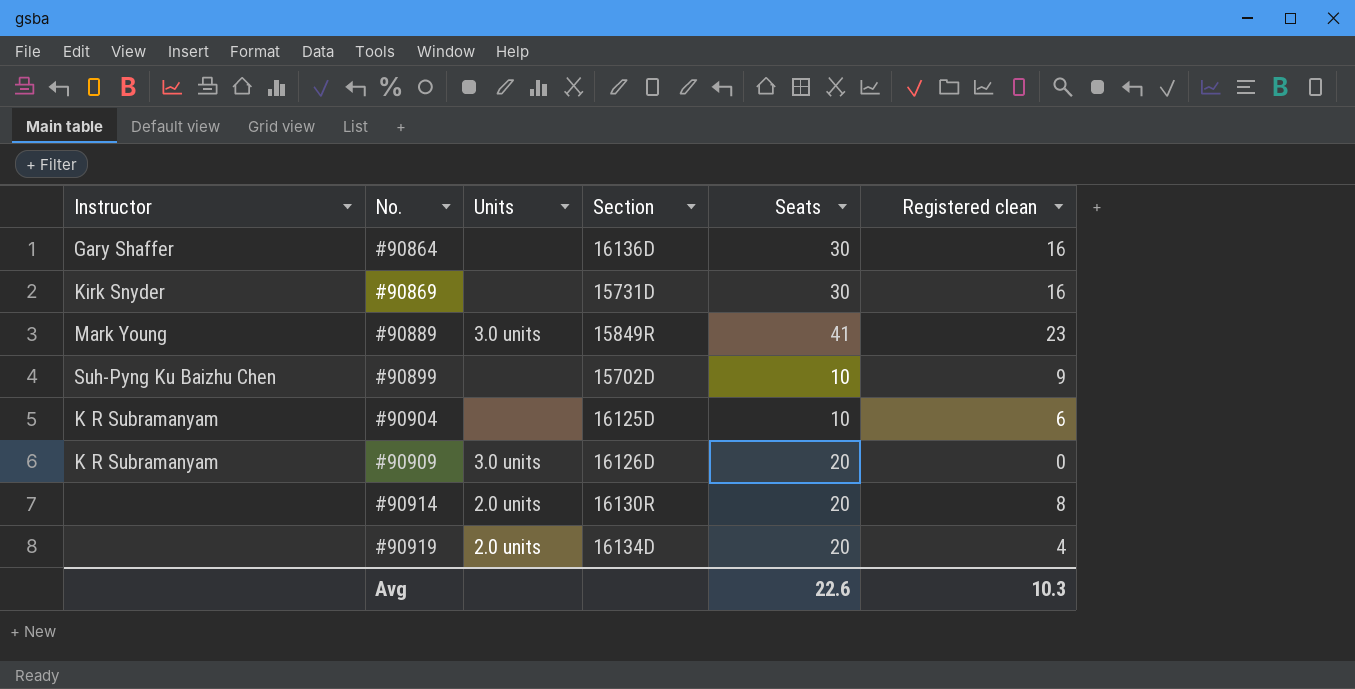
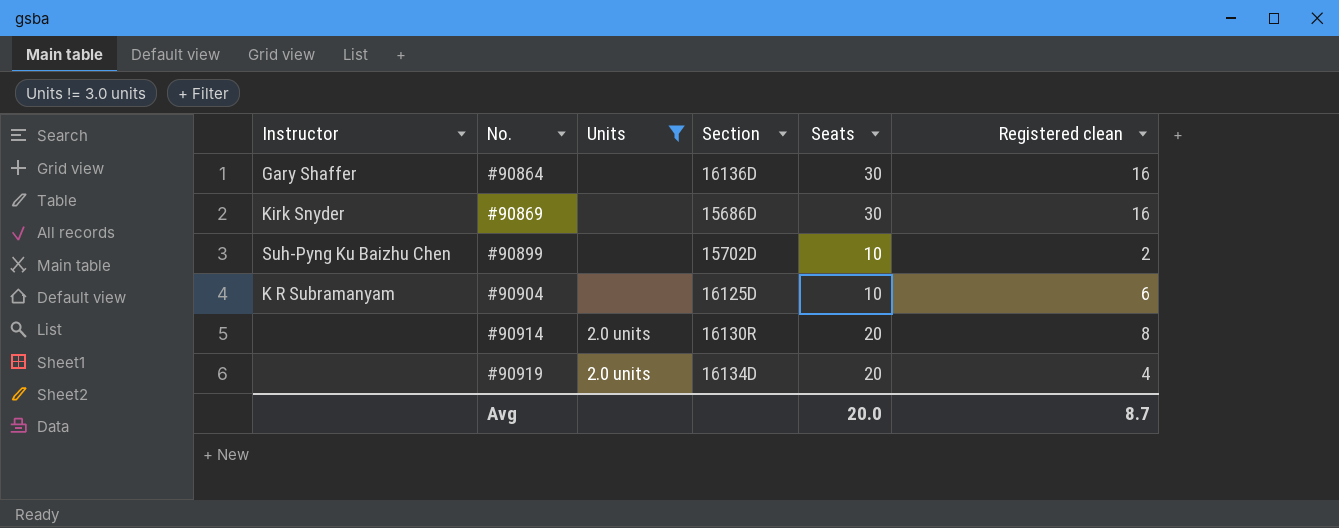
filter: none -> Units != 3.0 units
#90869 | Section: 15731D -> 15686D
#90899 | Registered clean: 9 -> 2
Avg | Seats: 22.6 -> 20.0
Avg | Registered clean: 10.3 -> 8.7

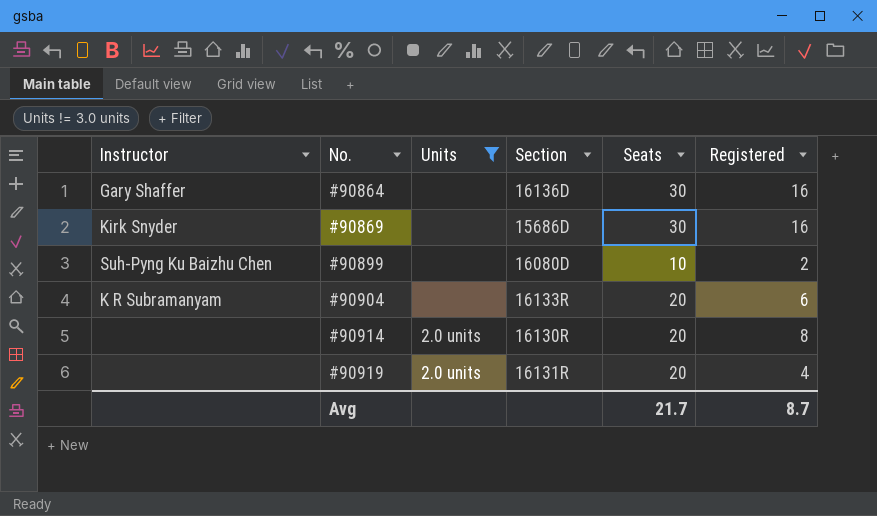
column name: Registered clean -> Registered
#90899 | Section: 15702D -> 16080D
#90904 | Section: 16125D -> 16133R
#90904 | Seats: 10 -> 20
#90919 | Section: 16134D -> 16131R
Avg | Seats: 20.0 -> 21.7

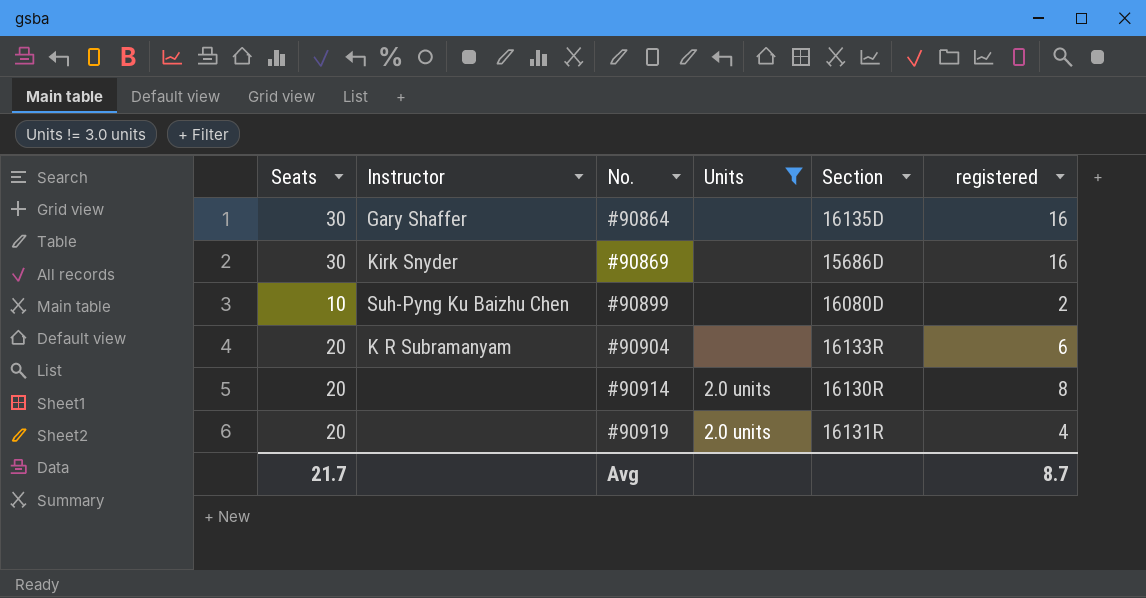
column Seats | position: 5 -> 1
column name: Registered -> registered
#90864 | Section: 16136D -> 16135D

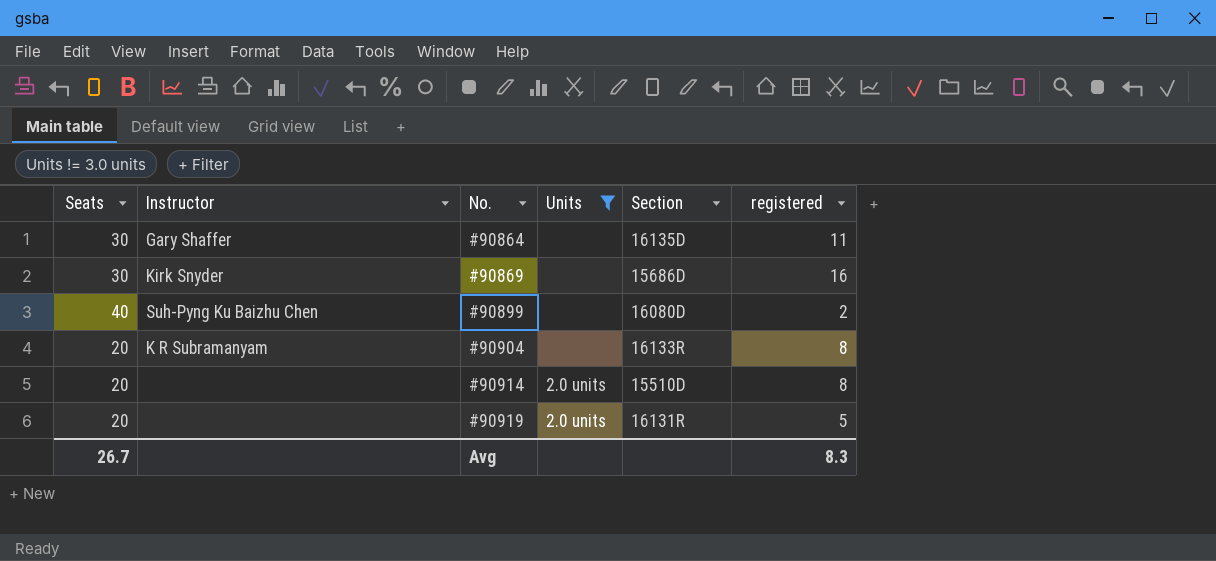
#90864 | registered: 16 -> 11
#90899 | Seats: 10 -> 40
#90904 | registered: 6 -> 8
#90914 | Section: 16130R -> 15510D
#90919 | registered: 4 -> 5
Avg | Seats: 21.7 -> 26.7
Avg | registered: 8.7 -> 8.3

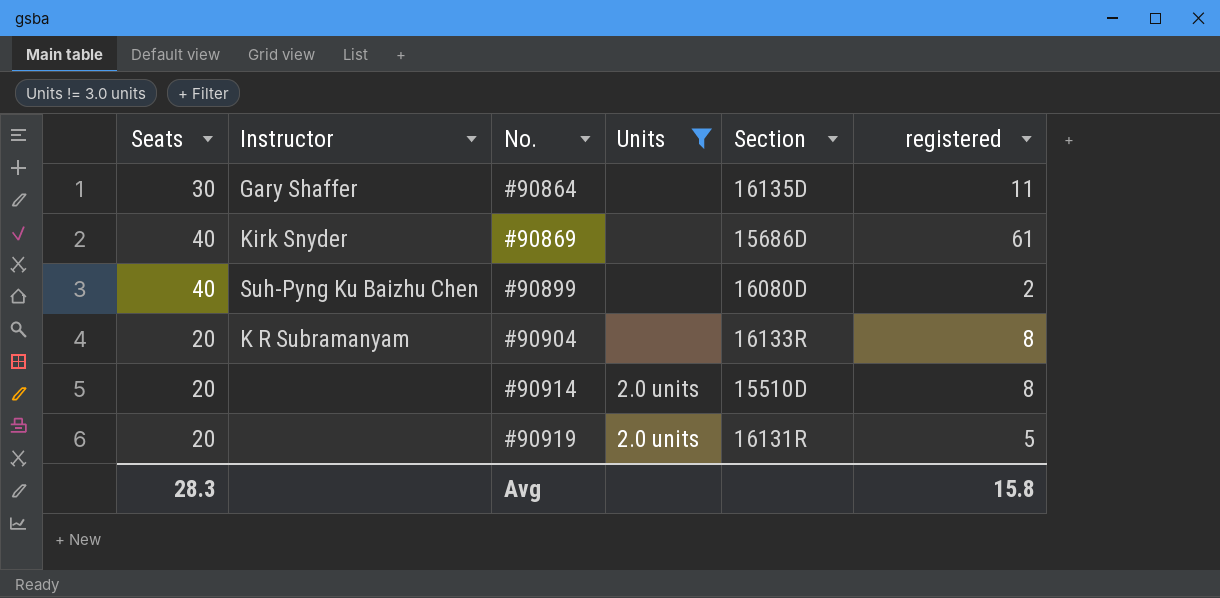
#90869 | Seats: 30 -> 40
#90869 | registered: 16 -> 61
Avg | Seats: 26.7 -> 28.3
Avg | registered: 8.3 -> 15.8

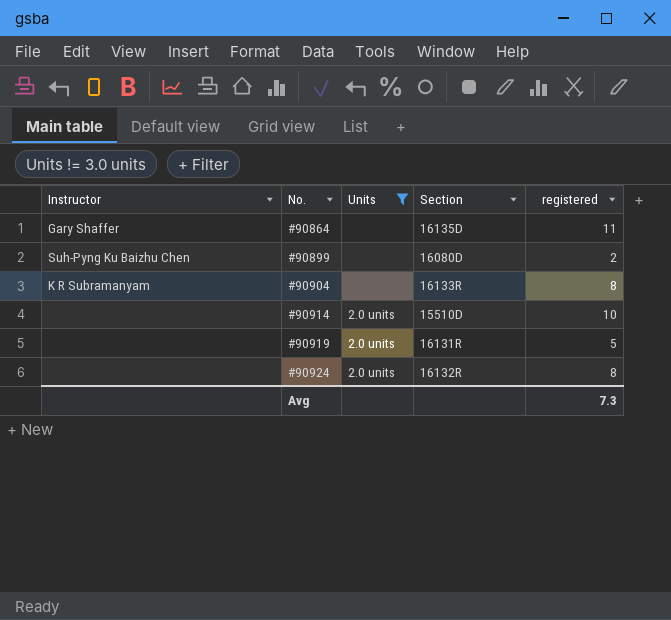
column Seats | position: 1 -> none
row #90869: 40 | Kirk Snyder | none | 15686D | 61 -> none
#90914 | registered: 8 -> 10
row #90924: none -> none | 2.0 units | 16132R | 8
Avg | registered: 15.8 -> 7.3

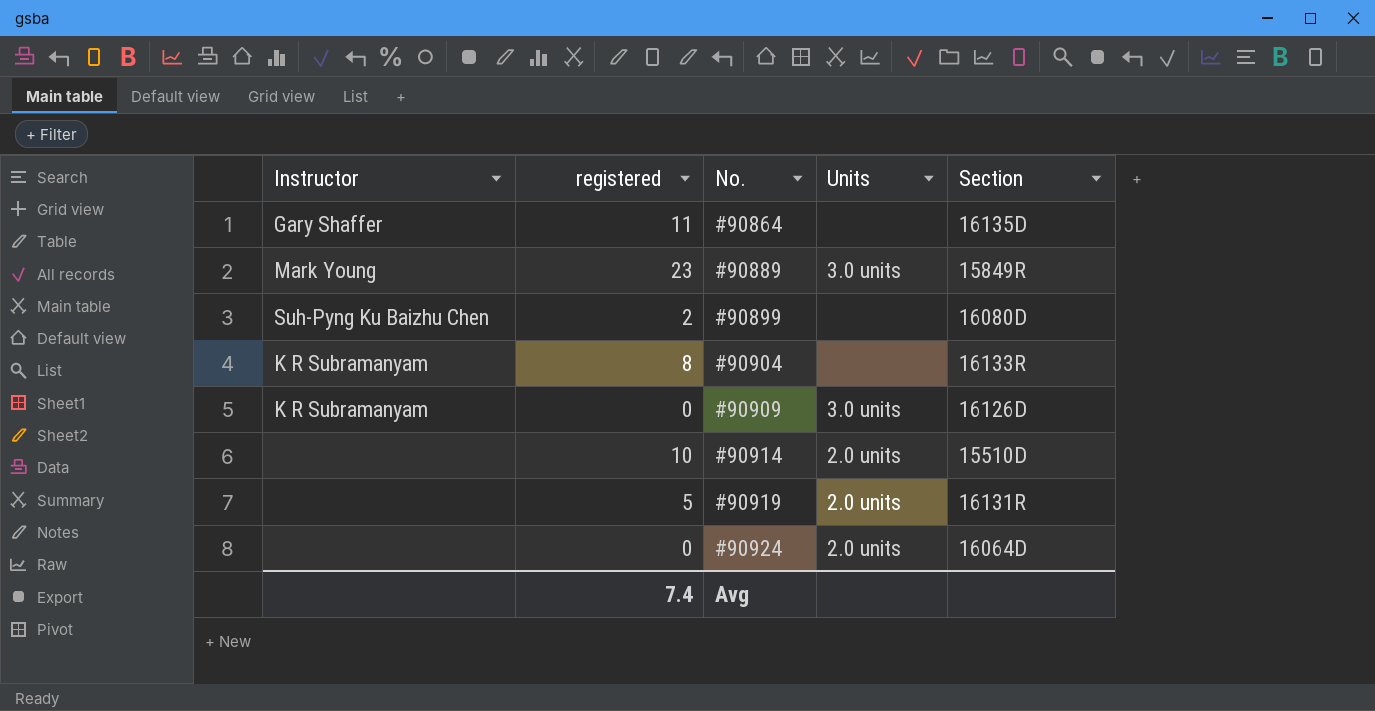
filter: Units != 3.0 units -> none
column registered | position: 5 -> 2
#90924 | registered: 8 -> 0
#90924 | Section: 16132R -> 16064D
Avg | registered: 7.3 -> 7.4

